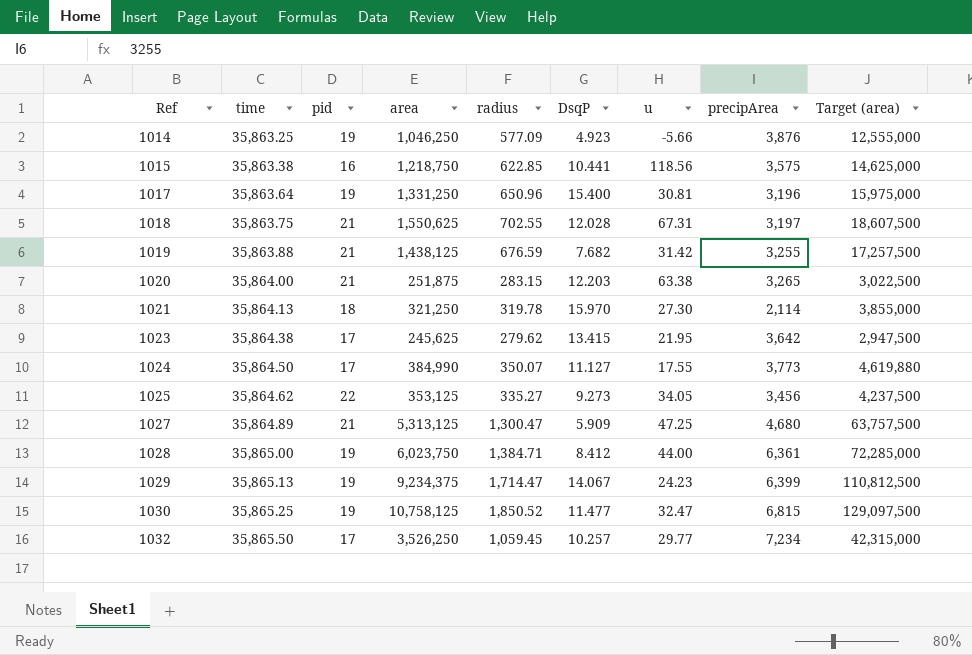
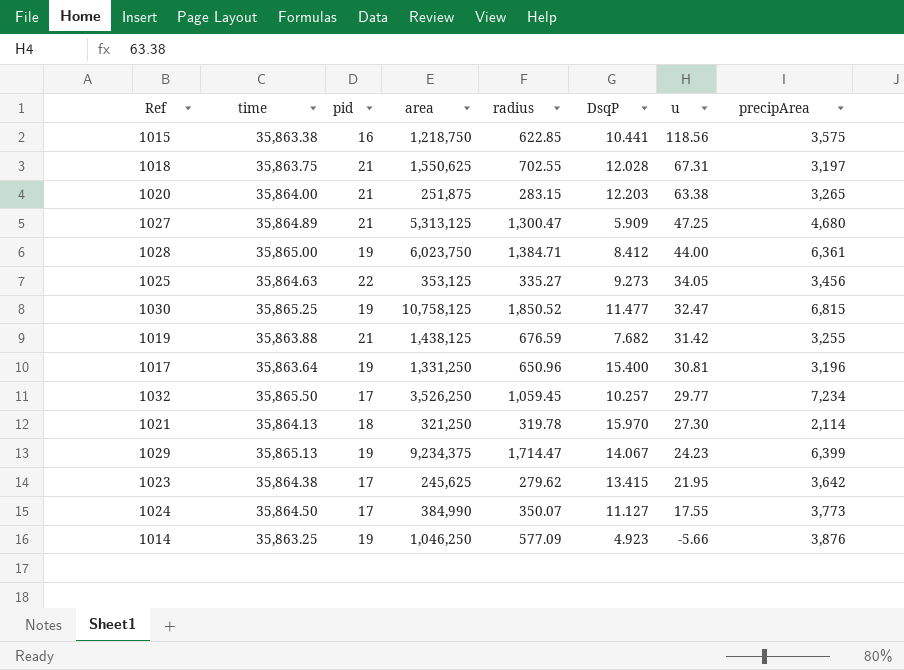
row order: Ref ascending -> u descending
column Target (area) | formula: [area] * 12 -> none
1025 | time: 35,864.62 -> 35,864.63

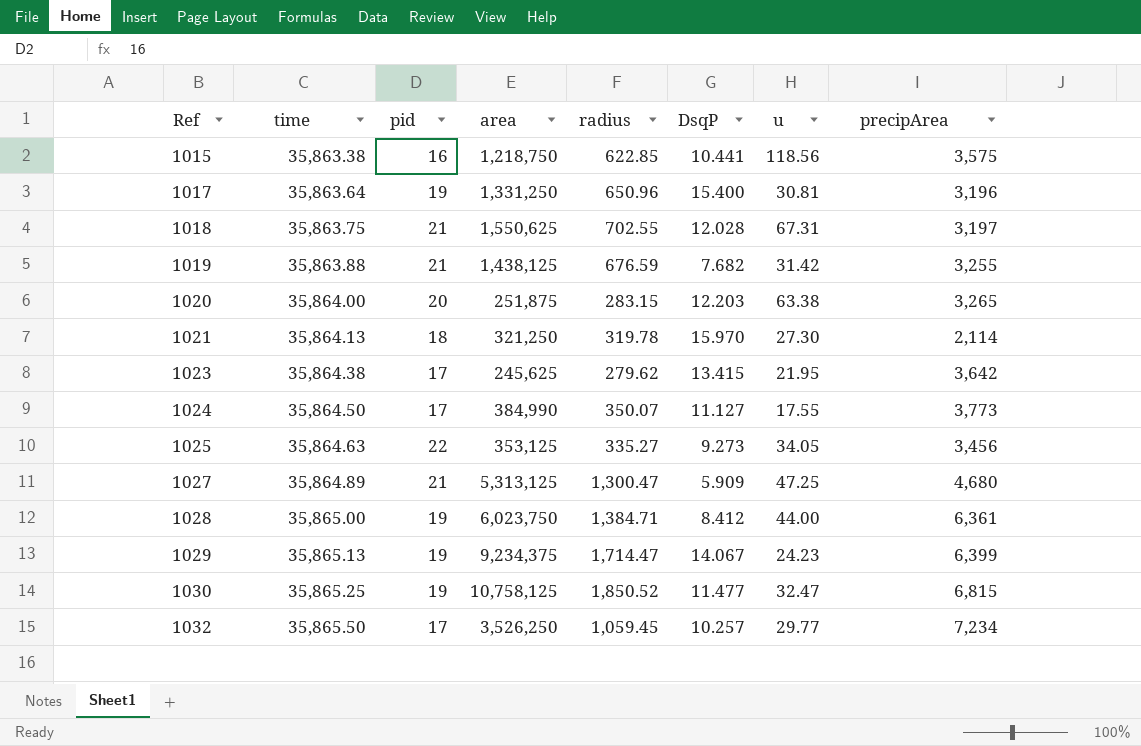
row order: u descending -> Ref ascending
row 1014: 35,863.25 | 19 | 1,046,250 | 577.09 | 4.923 | -5.66 | 3,876 -> none
1020 | pid: 21 -> 20

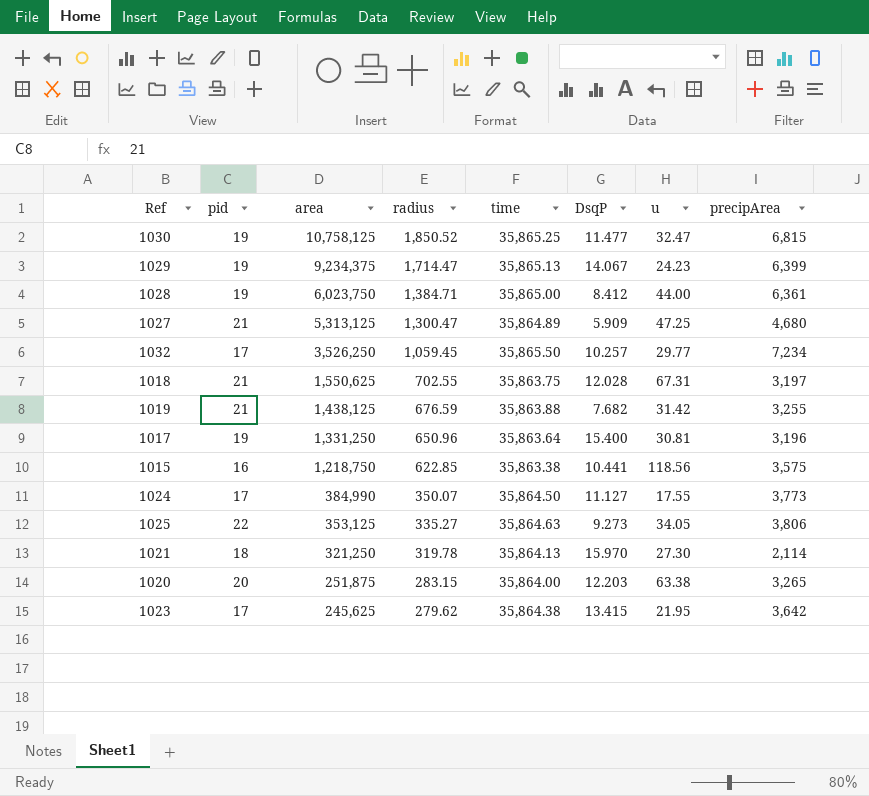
row order: Ref ascending -> area descending
column time | position: 2 -> 5
1025 | precipArea: 3,456 -> 3,806

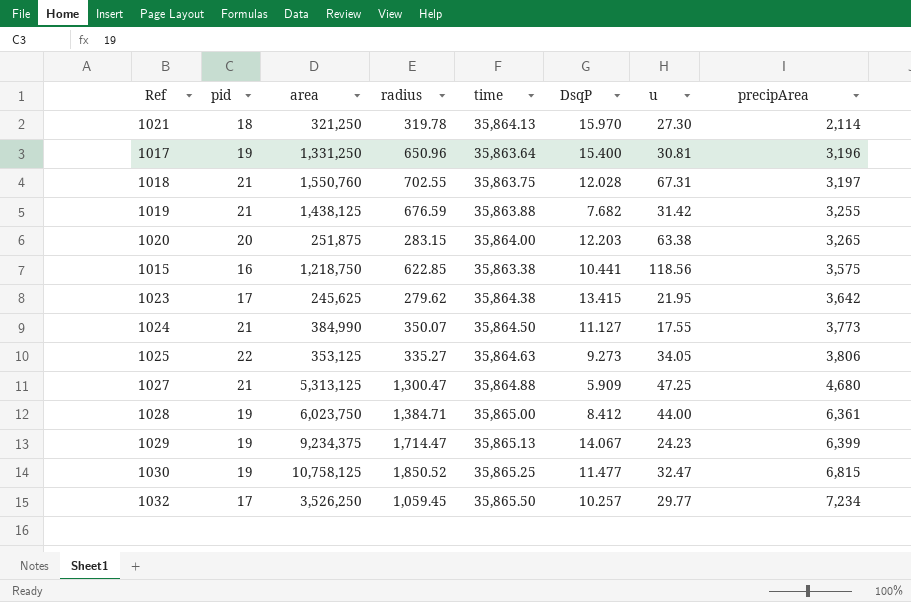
row order: area descending -> precipArea ascending
1018 | area: 1,550,625 -> 1,550,760
1024 | pid: 17 -> 21
1027 | time: 35,864.89 -> 35,864.88

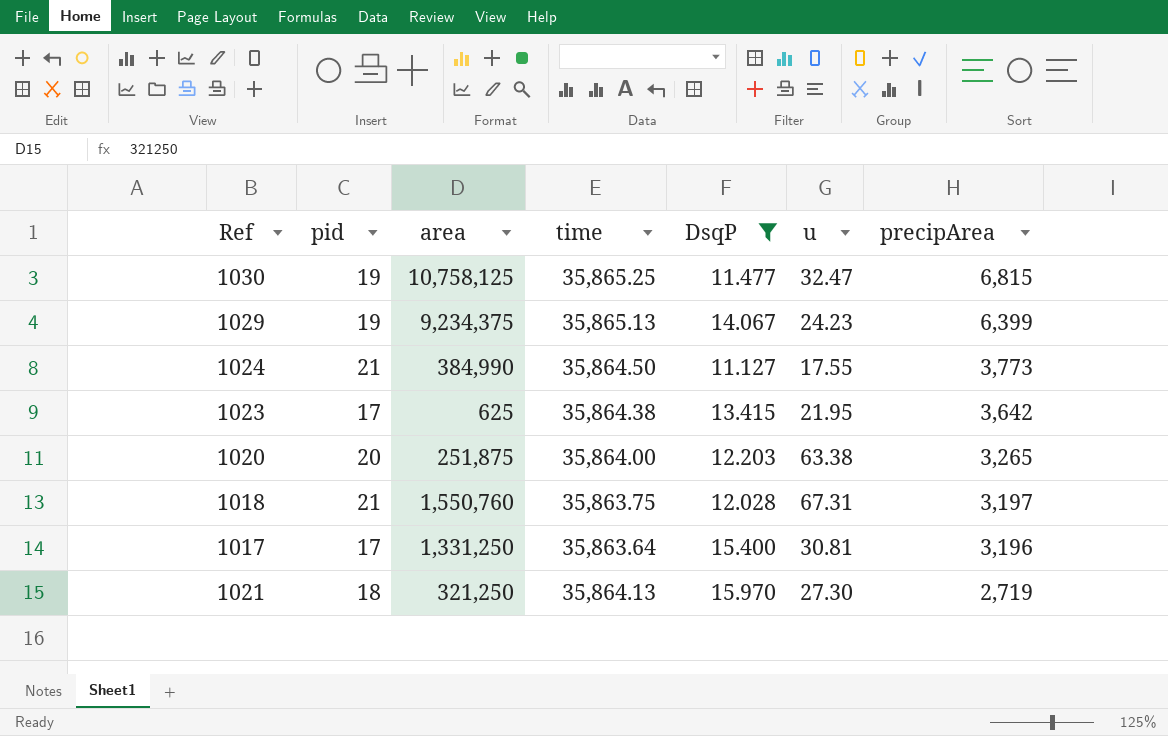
filter: none -> DsqP >= 11.127
row order: precipArea ascending -> precipArea descending
column radius | position: 4 -> none
1023 | area: 245,625 -> 625
1017 | pid: 19 -> 17
1021 | precipArea: 2,114 -> 2,719

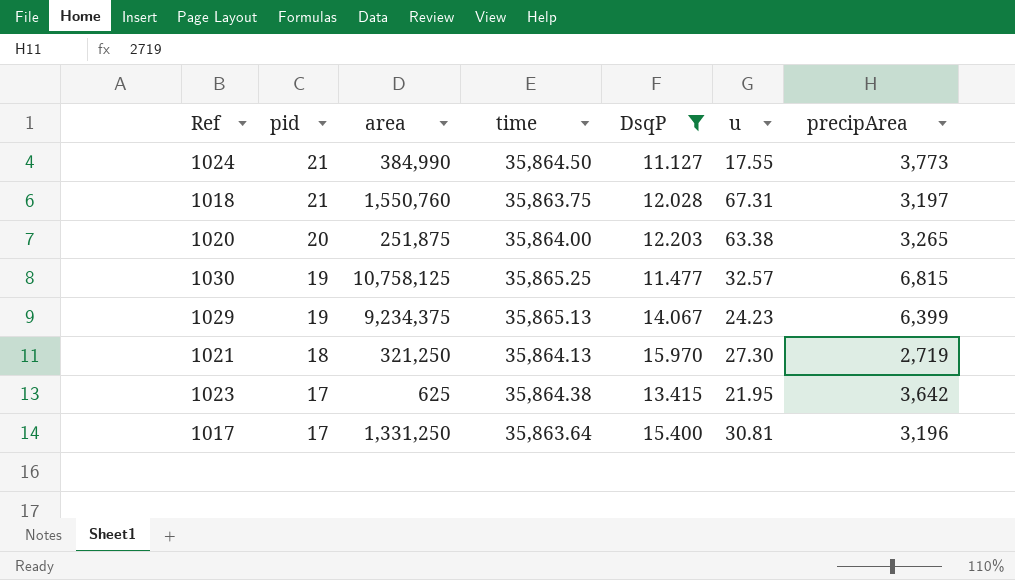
row order: precipArea descending -> pid descending
1030 | u: 32.47 -> 32.57

